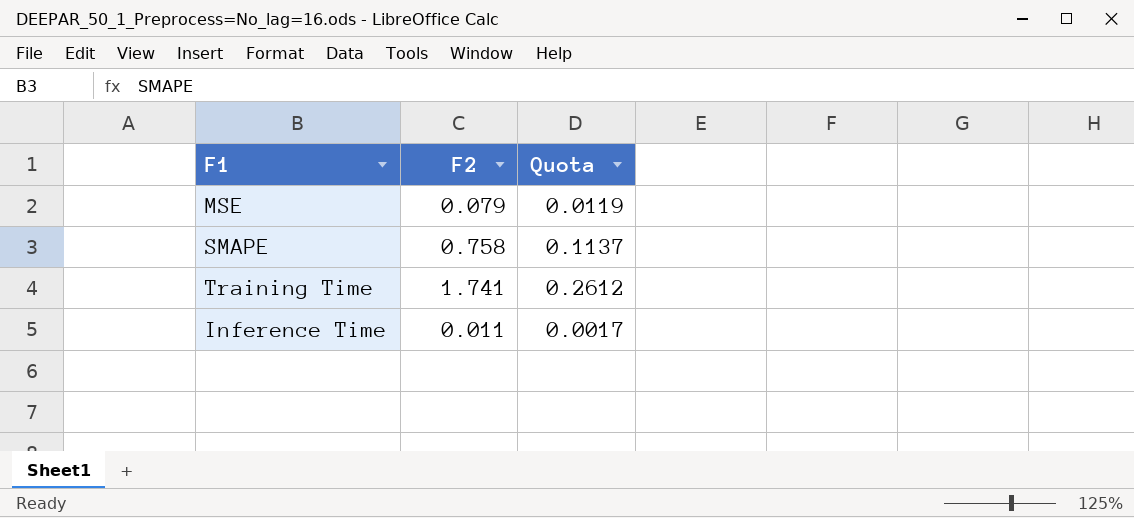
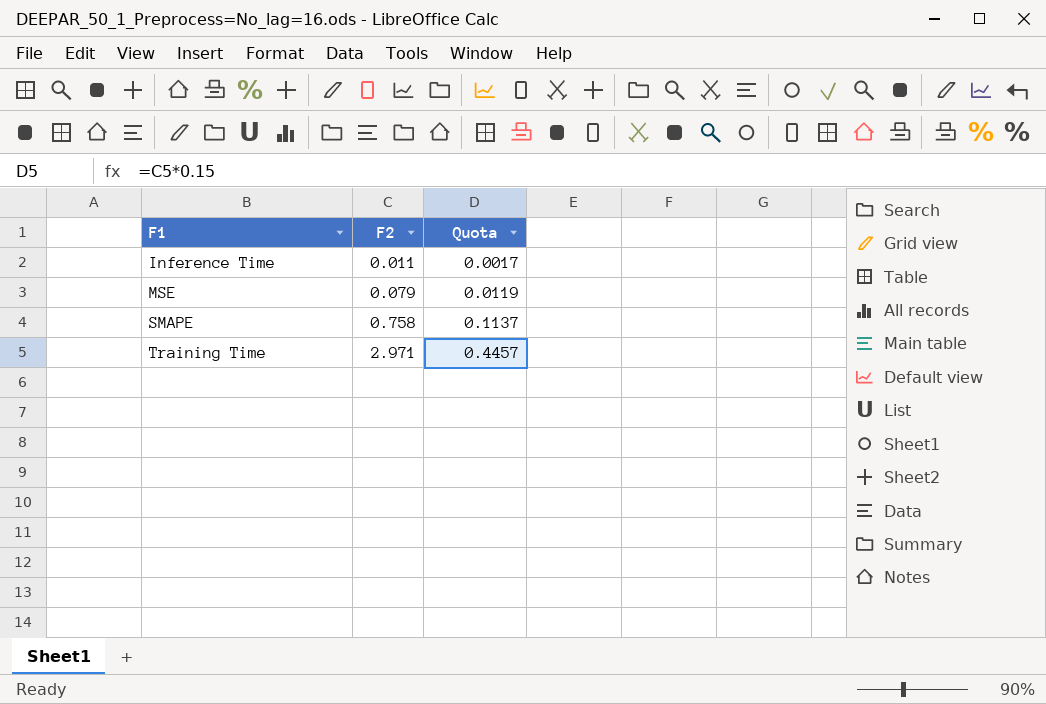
row order: none -> F1 ascending
Training Time | F2: 1.741 -> 2.971
Training Time | Quota: 0.2612 -> 0.4457

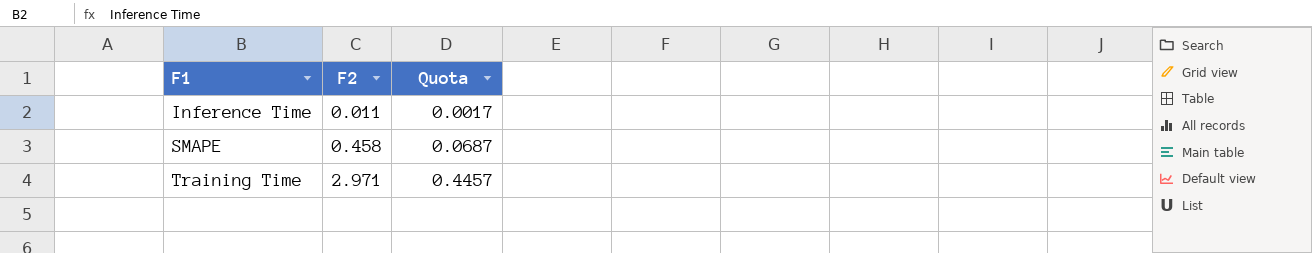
row MSE: 0.079 | 0.0119 -> none
SMAPE | F2: 0.758 -> 0.458
SMAPE | Quota: 0.1137 -> 0.0687

